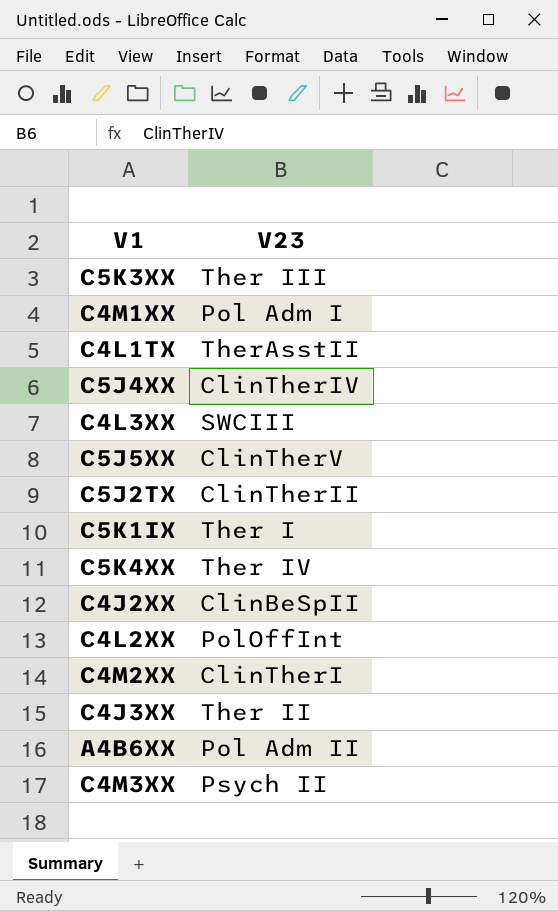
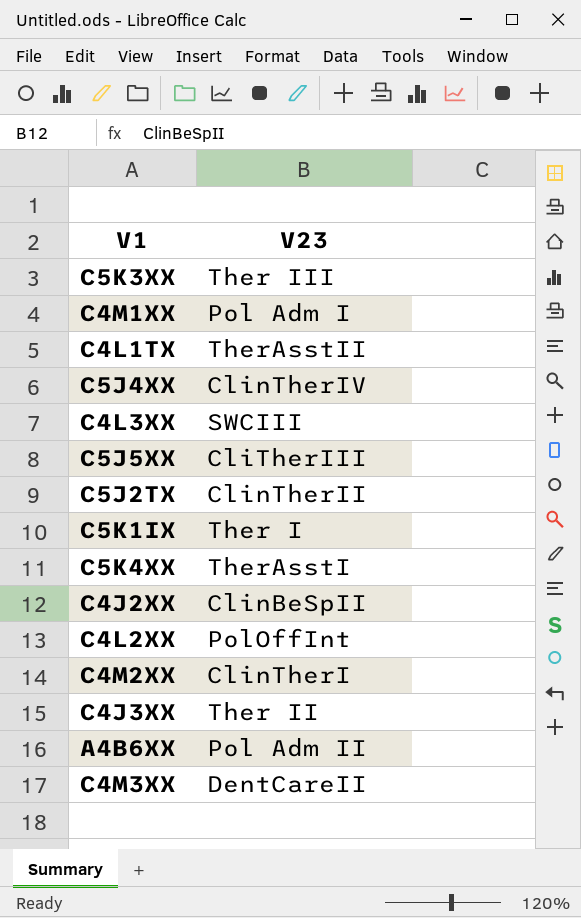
C5J5XX | V23: ClinTherV -> CliTherIII
C5K4XX | V23: Ther IV -> TherAsstI
C4M3XX | V23: Psych II -> DentCareII

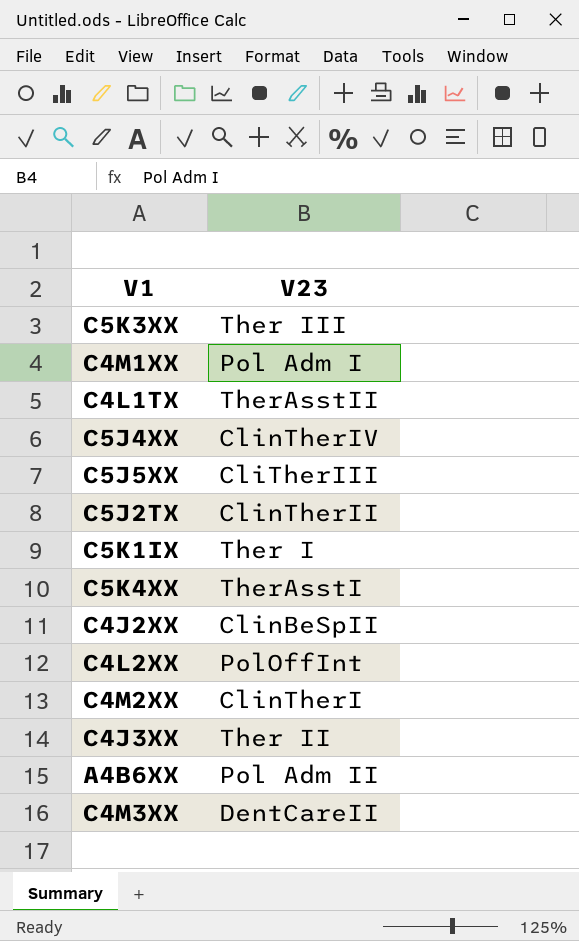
row C4L3XX: SWCIII -> none

